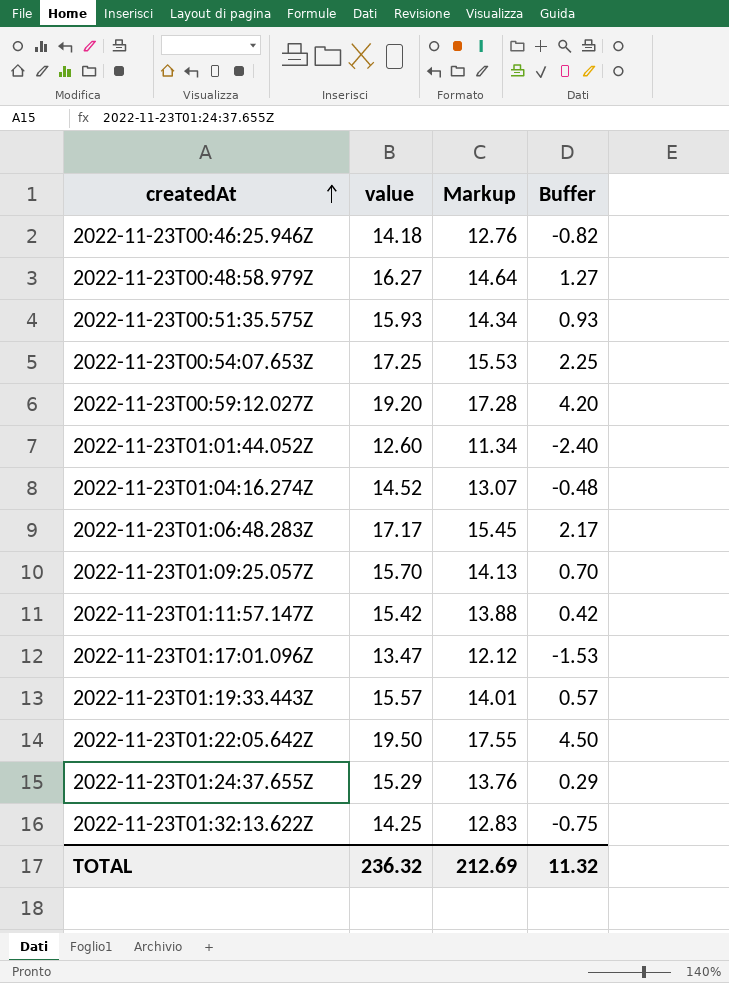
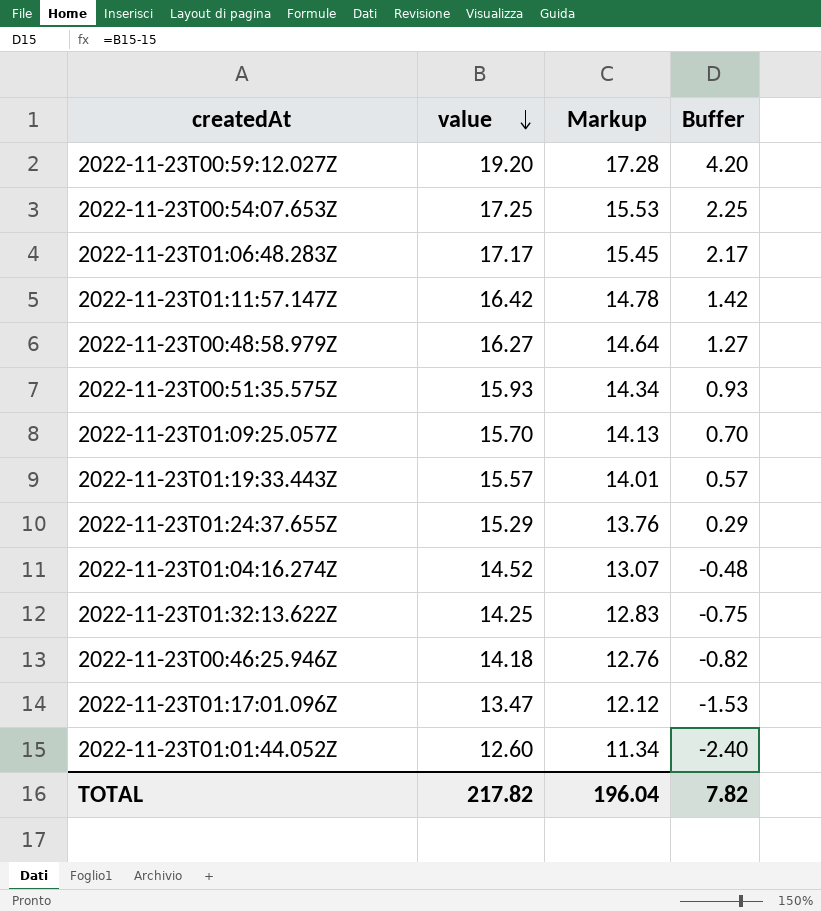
row order: createdAt ascending -> value descending
row 2022-11-23T01:22:05.642Z: 19.50 | 17.55 | 4.50 -> none
2022-11-23T01:11:57.147Z | value: 15.42 -> 16.42
2022-11-23T01:11:57.147Z | Markup: 13.88 -> 14.78
2022-11-23T01:11:57.147Z | Buffer: 0.42 -> 1.42
TOTAL | value: 236.32 -> 217.82
TOTAL | Markup: 212.69 -> 196.04
TOTAL | Buffer: 11.32 -> 7.82

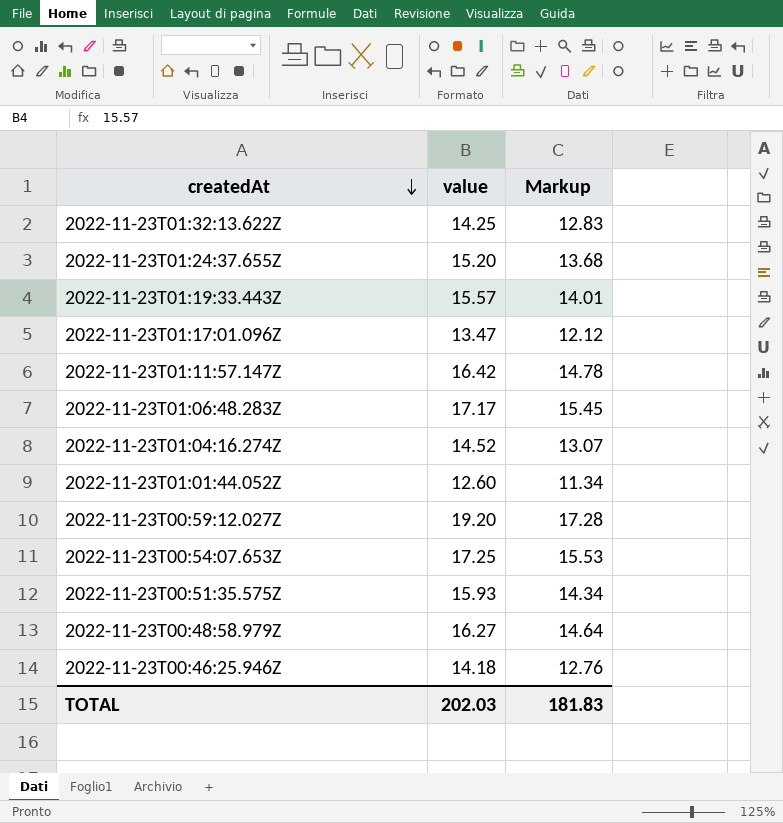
row order: value descending -> createdAt descending
column Buffer | formula: [value] - 15 -> none
row 2022-11-23T01:09:25.057Z: 15.70 | 14.13 | 0.70 -> none
2022-11-23T01:24:37.655Z | value: 15.29 -> 15.20
2022-11-23T01:24:37.655Z | Markup: 13.76 -> 13.68
TOTAL | value: 217.82 -> 202.03
TOTAL | Markup: 196.04 -> 181.83

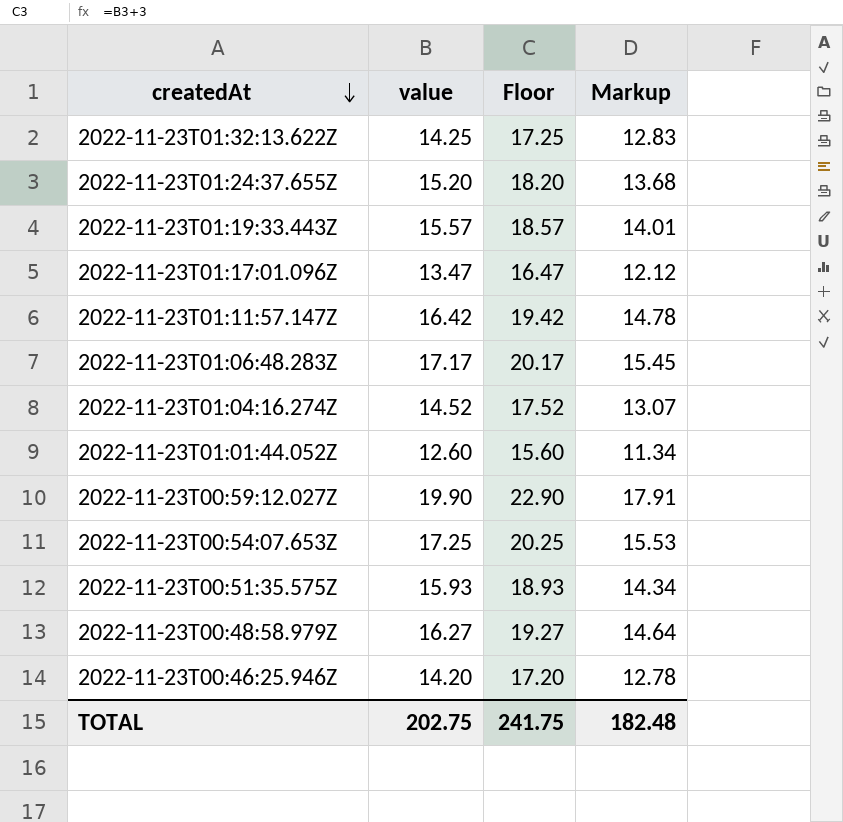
column Floor | formula: none -> [value] + 3
2022-11-23T00:59:12.027Z | value: 19.20 -> 19.90
2022-11-23T00:59:12.027Z | Markup: 17.28 -> 17.91
2022-11-23T00:46:25.946Z | value: 14.18 -> 14.20
2022-11-23T00:46:25.946Z | Markup: 12.76 -> 12.78
TOTAL | value: 202.03 -> 202.75
TOTAL | Markup: 181.83 -> 182.48

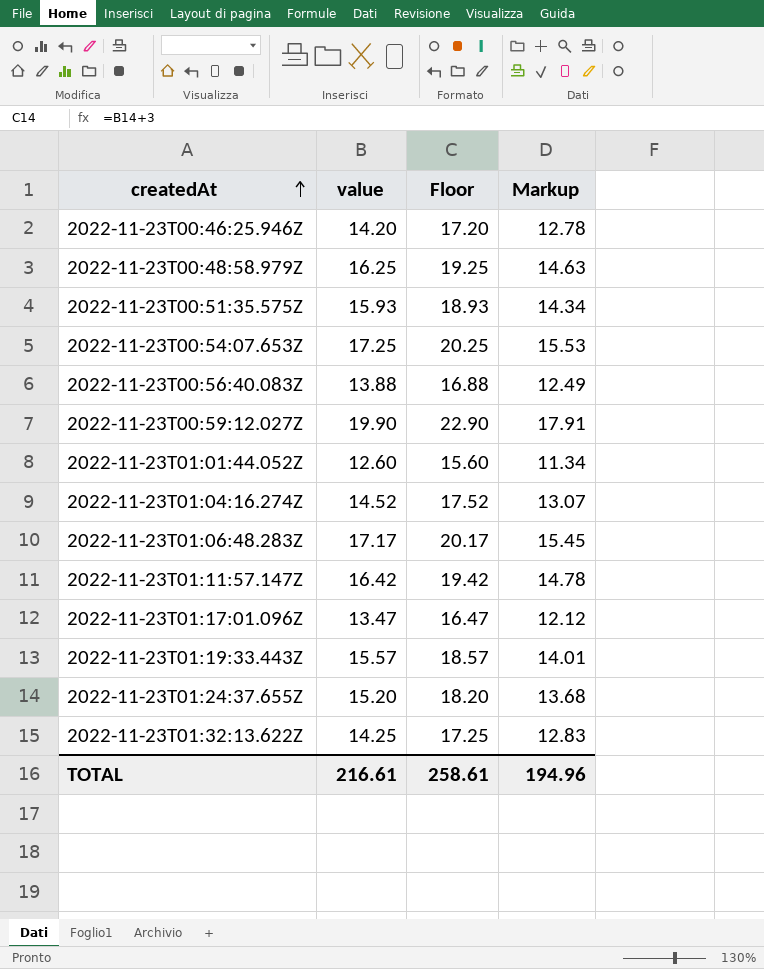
row order: createdAt descending -> createdAt ascending
2022-11-23T00:48:58.979Z | value: 16.27 -> 16.25
2022-11-23T00:48:58.979Z | Floor: 19.27 -> 19.25
2022-11-23T00:48:58.979Z | Markup: 14.64 -> 14.63
row 2022-11-23T00:56:40.083Z: none -> 13.88 | 16.88 | 12.49
TOTAL | value: 202.75 -> 216.61
TOTAL | Floor: 241.75 -> 258.61
TOTAL | Markup: 182.48 -> 194.96

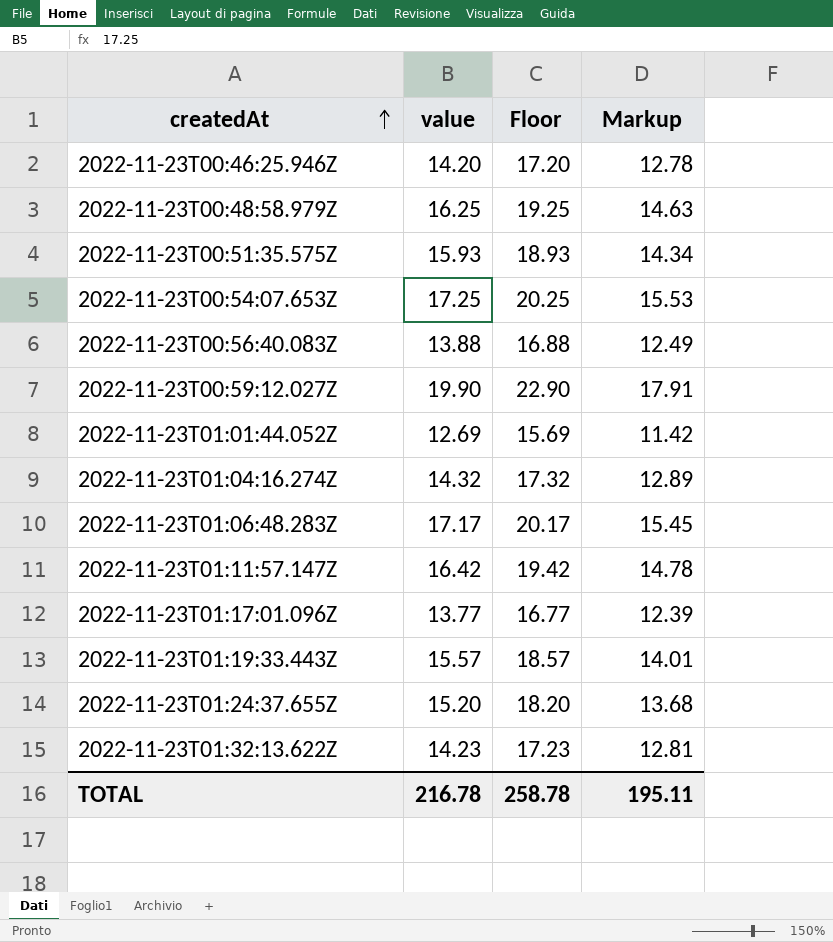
2022-11-23T01:01:44.052Z | value: 12.60 -> 12.69
2022-11-23T01:01:44.052Z | Floor: 15.60 -> 15.69
2022-11-23T01:01:44.052Z | Markup: 11.34 -> 11.42
2022-11-23T01:04:16.274Z | value: 14.52 -> 14.32
2022-11-23T01:04:16.274Z | Floor: 17.52 -> 17.32
2022-11-23T01:04:16.274Z | Markup: 13.07 -> 12.89
2022-11-23T01:17:01.096Z | value: 13.47 -> 13.77
2022-11-23T01:17:01.096Z | Floor: 16.47 -> 16.77
2022-11-23T01:17:01.096Z | Markup: 12.12 -> 12.39
2022-11-23T01:32:13.622Z | value: 14.25 -> 14.23
2022-11-23T01:32:13.622Z | Floor: 17.25 -> 17.23
2022-11-23T01:32:13.622Z | Markup: 12.83 -> 12.81
TOTAL | value: 216.61 -> 216.78
TOTAL | Floor: 258.61 -> 258.78
TOTAL | Markup: 194.96 -> 195.11

